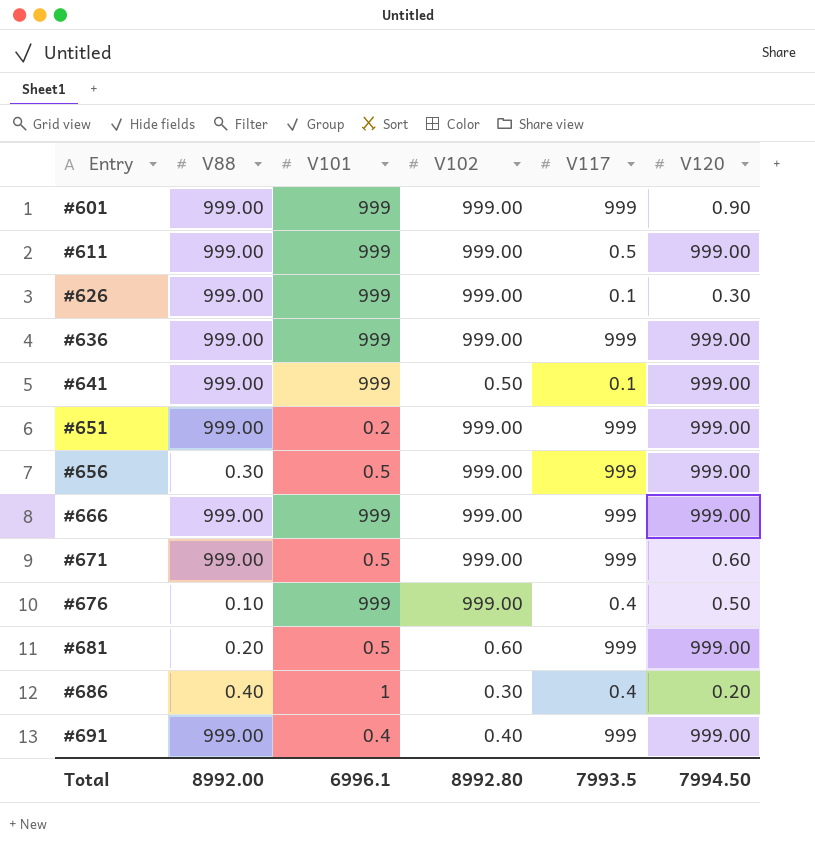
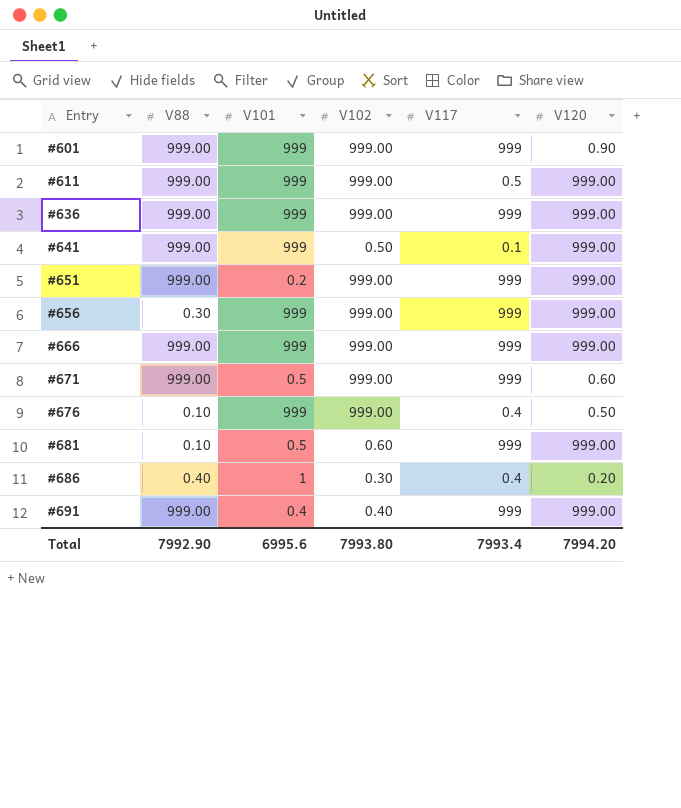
row #626: 999.00 | 999 | 999.00 | 0.1 | 0.30 -> none
#656 | V101: 0.5 -> 999
#681 | V88: 0.20 -> 0.10
Total | V88: 8992.00 -> 7992.90
Total | V101: 6996.1 -> 6995.6
Total | V102: 8992.80 -> 7993.80
Total | V117: 7993.5 -> 7993.4
Total | V120: 7994.50 -> 7994.20

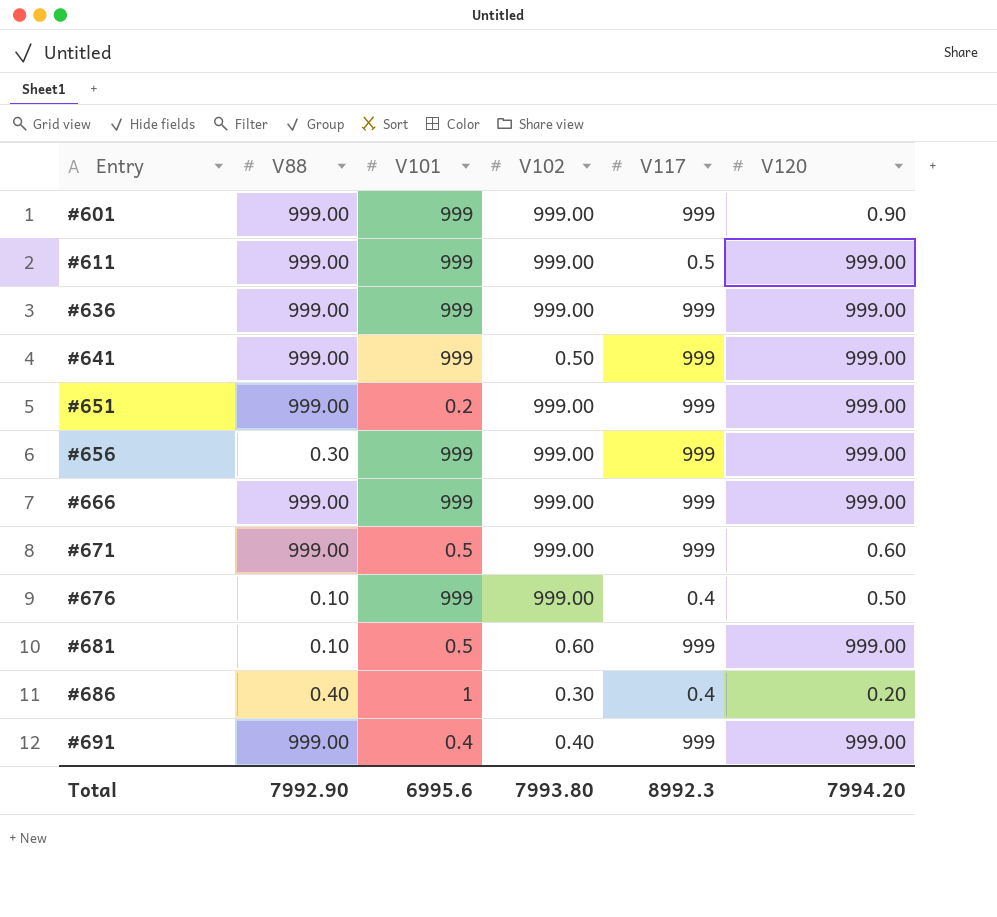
#641 | V117: 0.1 -> 999
Total | V117: 7993.4 -> 8992.3

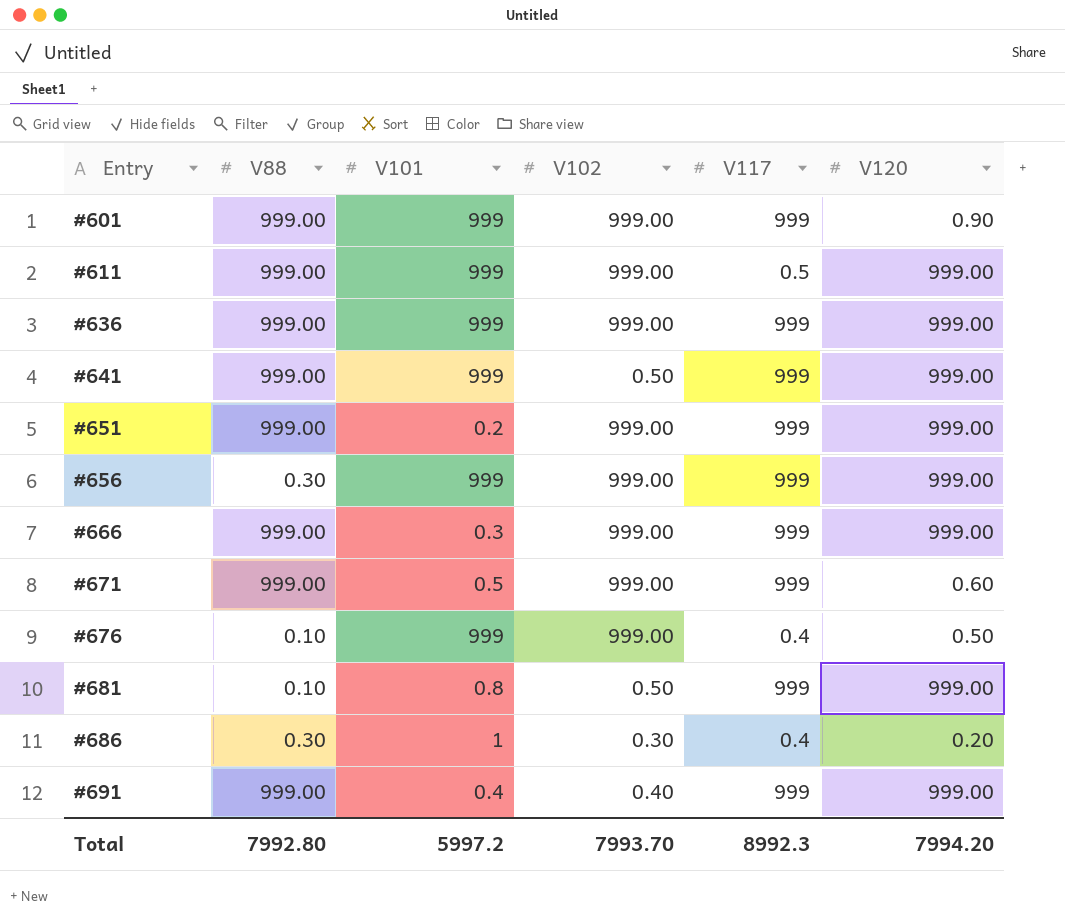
#666 | V101: 999 -> 0.3
#681 | V101: 0.5 -> 0.8
#681 | V102: 0.60 -> 0.50
#686 | V88: 0.40 -> 0.30
Total | V88: 7992.90 -> 7992.80
Total | V101: 6995.6 -> 5997.2
Total | V102: 7993.80 -> 7993.70

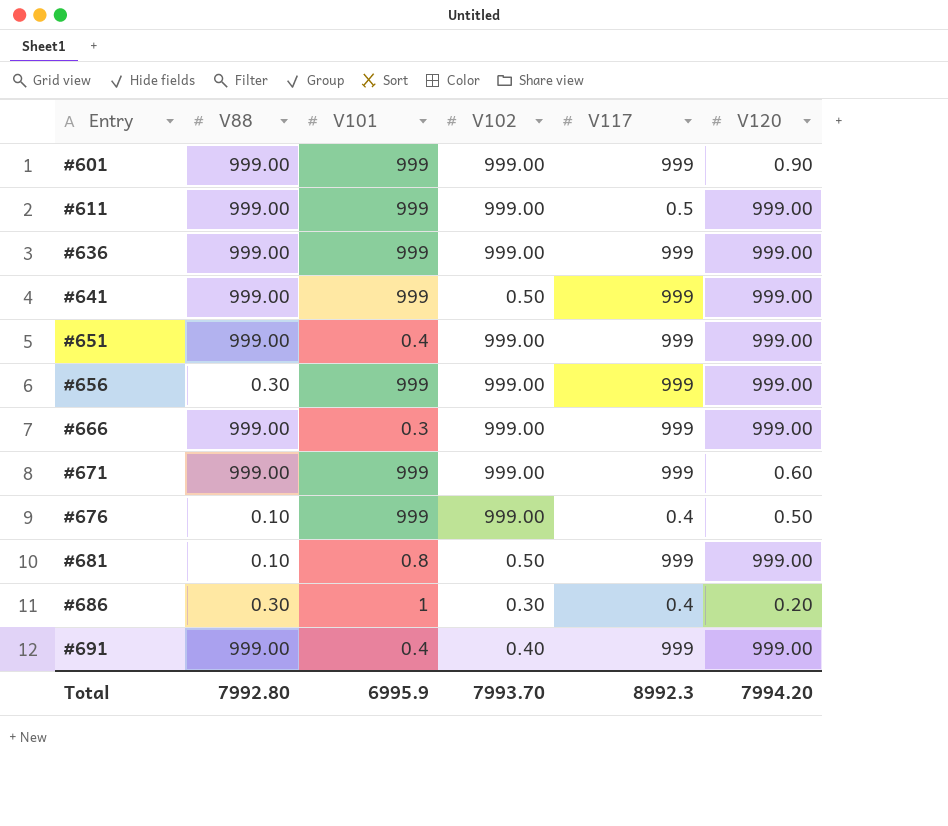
#651 | V101: 0.2 -> 0.4
#671 | V101: 0.5 -> 999
Total | V101: 5997.2 -> 6995.9

